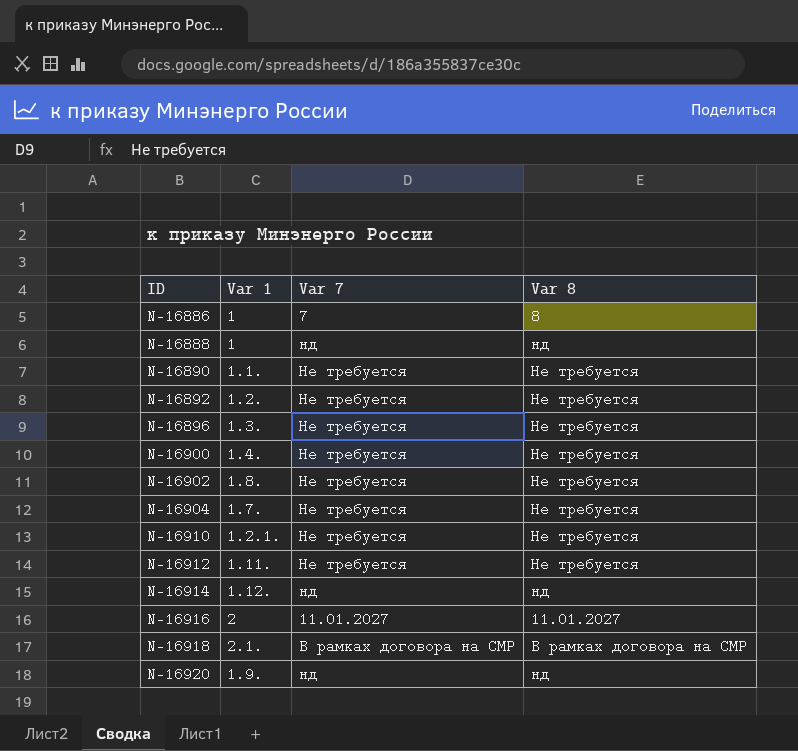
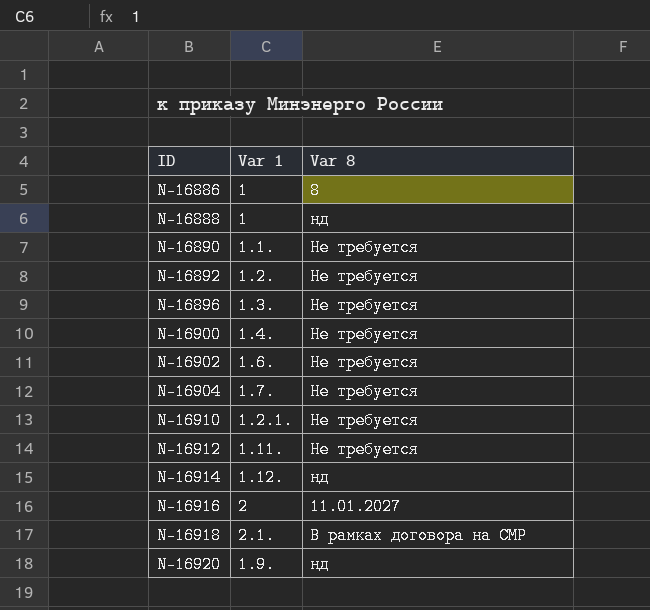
column Var 7 | position: 3 -> none
N-16902 | Var 1: 1.8. -> 1.6.

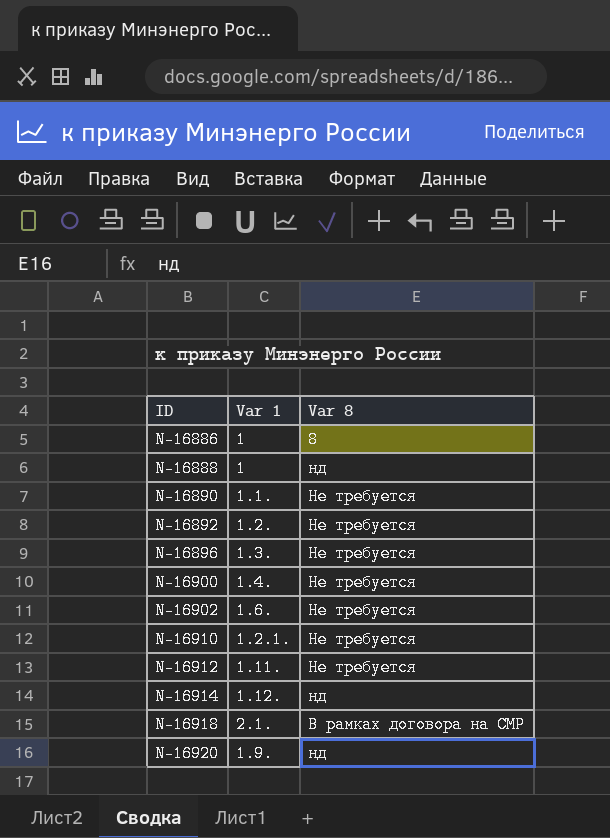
row N-16904: 1.7. | Не требуется -> none
row N-16916: 2 | 11.01.2027 -> none

